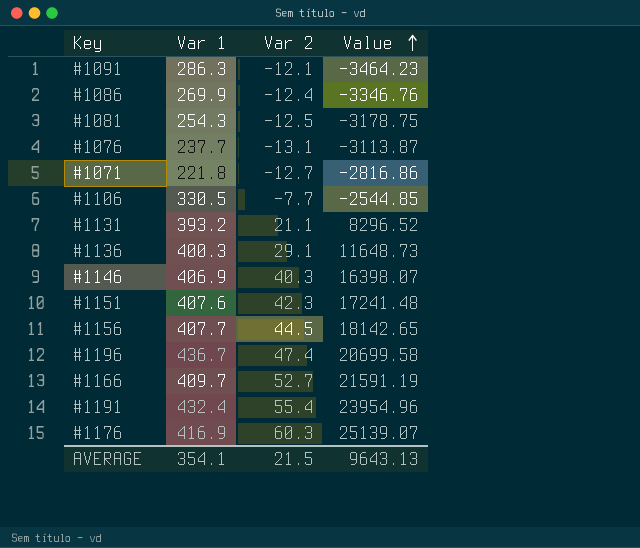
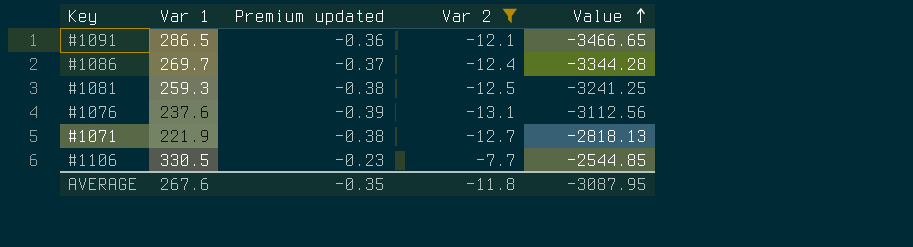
filter: none -> Var 2 <= -7.7
column Premium updated | formula: none -> [Var 2] * 0.03
#1091 | Var 1: 286.3 -> 286.5
#1091 | Value: -3464.23 -> -3466.65
#1086 | Var 1: 269.9 -> 269.7
#1086 | Value: -3346.76 -> -3344.28
#1081 | Var 1: 254.3 -> 259.3
#1081 | Value: -3178.75 -> -3241.25
#1076 | Var 1: 237.7 -> 237.6
#1076 | Value: -3113.87 -> -3112.56
#1071 | Var 1: 221.8 -> 221.9
#1071 | Value: -2816.86 -> -2818.13
AVERAGE | Var 1: 354.1 -> 267.6
AVERAGE | Var 2: 21.5 -> -11.8
AVERAGE | Value: 9643.13 -> -3087.95

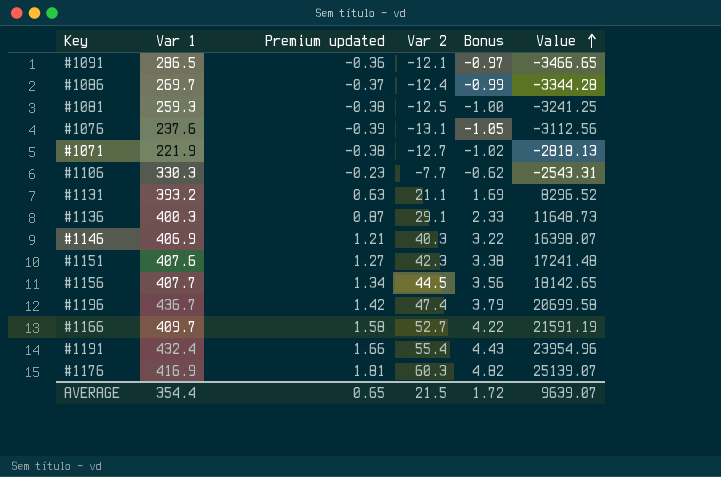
filter: Var 2 <= -7.7 -> none
column Bonus | formula: none -> [Var 2] * 0.08
#1106 | Var 1: 330.5 -> 330.3
#1106 | Value: -2544.85 -> -2543.31
AVERAGE | Var 1: 267.6 -> 354.4
AVERAGE | Premium updated: -0.35 -> 0.65
AVERAGE | Var 2: -11.8 -> 21.5
AVERAGE | Value: -3087.95 -> 9639.07

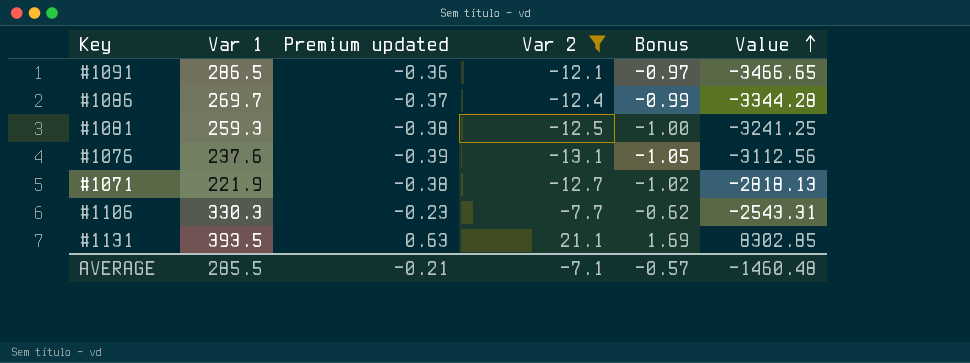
filter: none -> Var 2 <= 21.1
#1131 | Var 1: 393.2 -> 393.5
#1131 | Value: 8296.52 -> 8302.85
AVERAGE | Var 1: 354.4 -> 285.5
AVERAGE | Premium updated: 0.65 -> -0.21
AVERAGE | Var 2: 21.5 -> -7.1
AVERAGE | Bonus: 1.72 -> -0.57
AVERAGE | Value: 9639.07 -> -1460.48

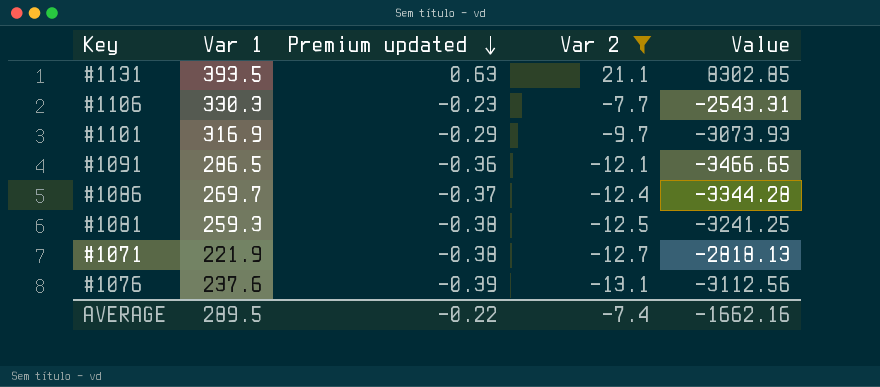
row order: Value ascending -> Premium updated descending
column Bonus | formula: [Var 2] * 0.08 -> none
row #1101: none -> 316.9 | -0.29 | -9.7 | -3073.93
AVERAGE | Var 1: 285.5 -> 289.5
AVERAGE | Premium updated: -0.21 -> -0.22
AVERAGE | Var 2: -7.1 -> -7.4
AVERAGE | Value: -1460.48 -> -1662.16

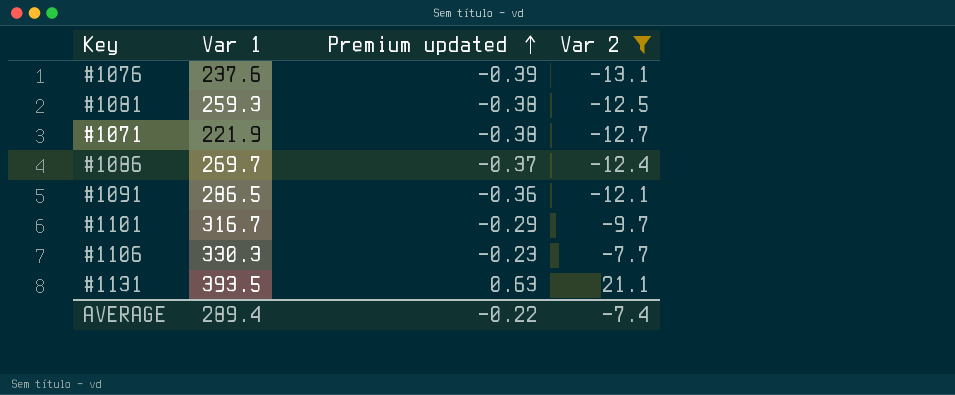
row order: Premium updated descending -> Premium updated ascending
column Value | formula: [Var 1] * [Var 2] -> none
#1101 | Var 1: 316.9 -> 316.7
AVERAGE | Var 1: 289.5 -> 289.4

